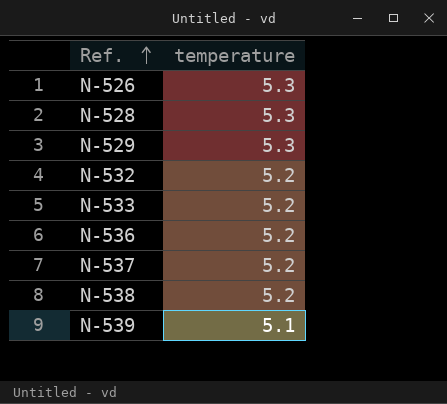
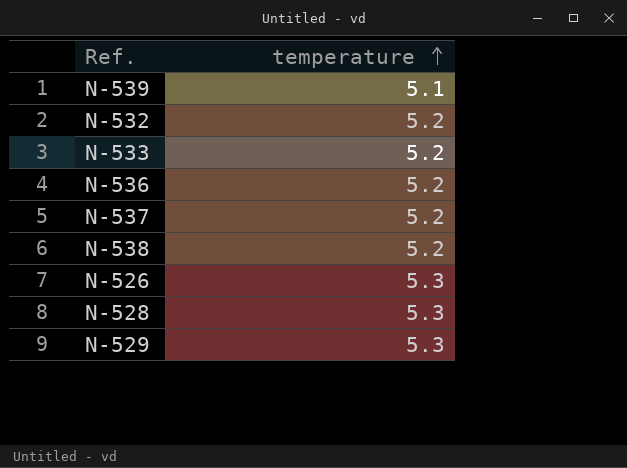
row order: Ref. ascending -> temperature ascending

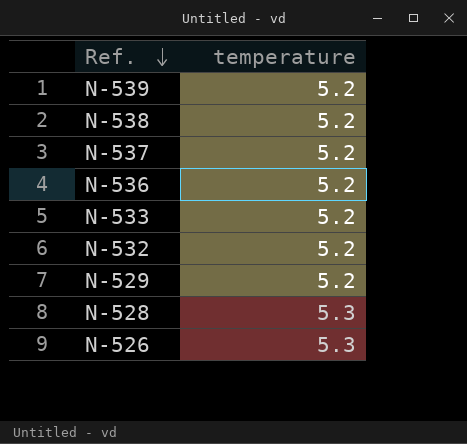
row order: temperature ascending -> Ref. descending
N-539 | temperature: 5.1 -> 5.2
N-529 | temperature: 5.3 -> 5.2

